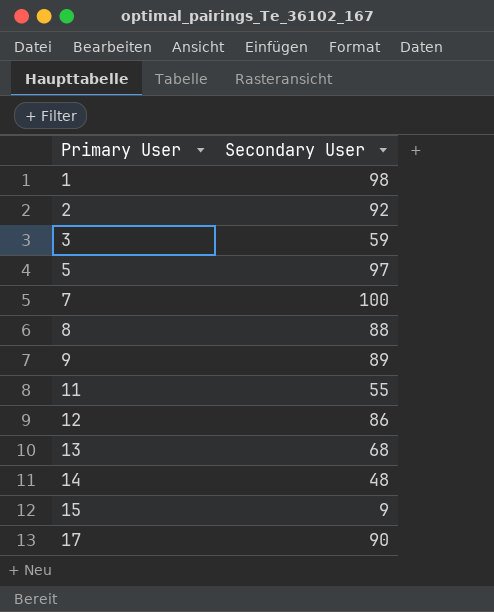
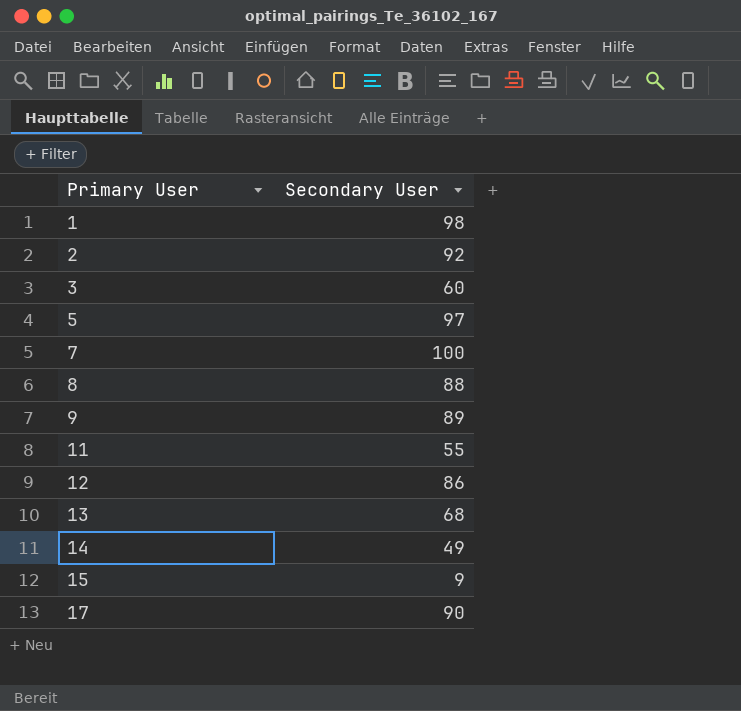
3 | Secondary User: 59 -> 60
14 | Secondary User: 48 -> 49

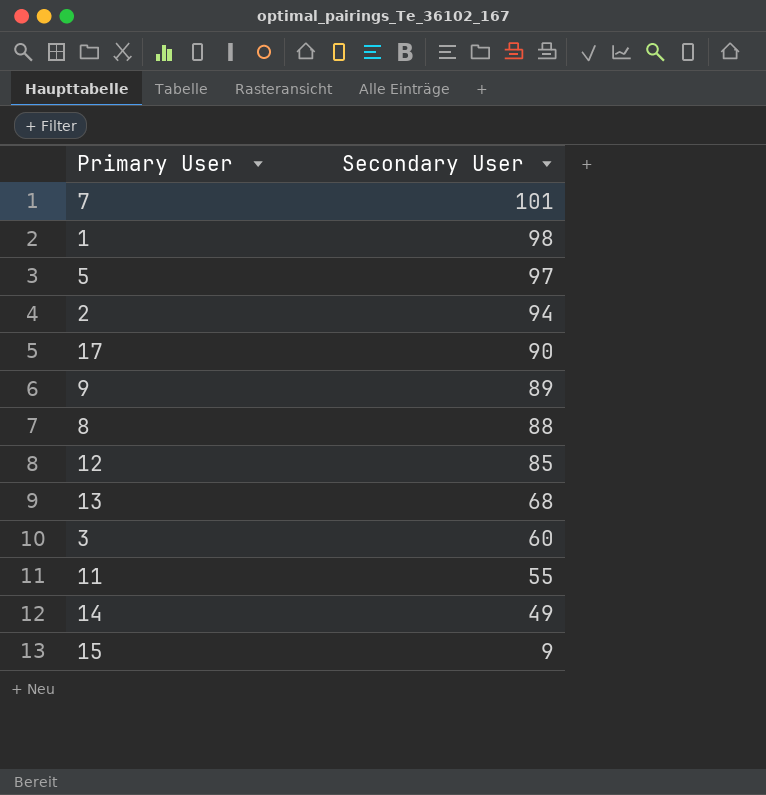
row order: Primary User ascending -> Secondary User descending
7 | Secondary User: 100 -> 101
2 | Secondary User: 92 -> 94
12 | Secondary User: 86 -> 85

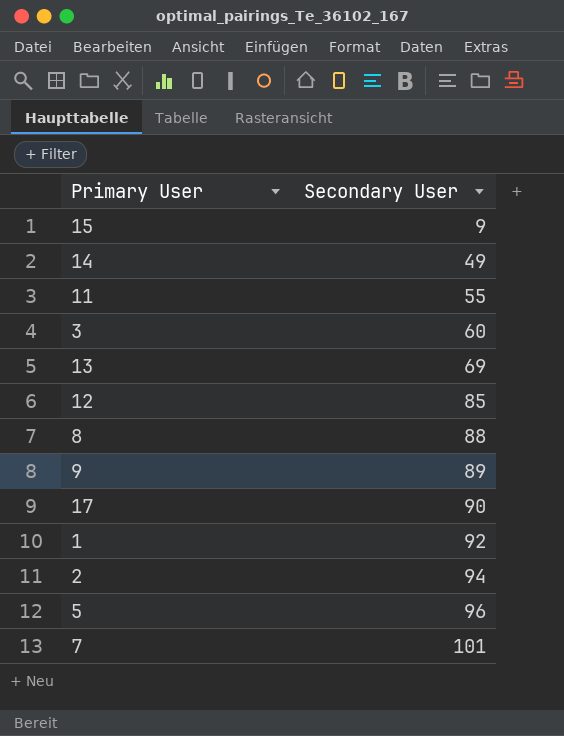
row order: Secondary User descending -> Secondary User ascending
13 | Secondary User: 68 -> 69
1 | Secondary User: 98 -> 92
5 | Secondary User: 97 -> 96

